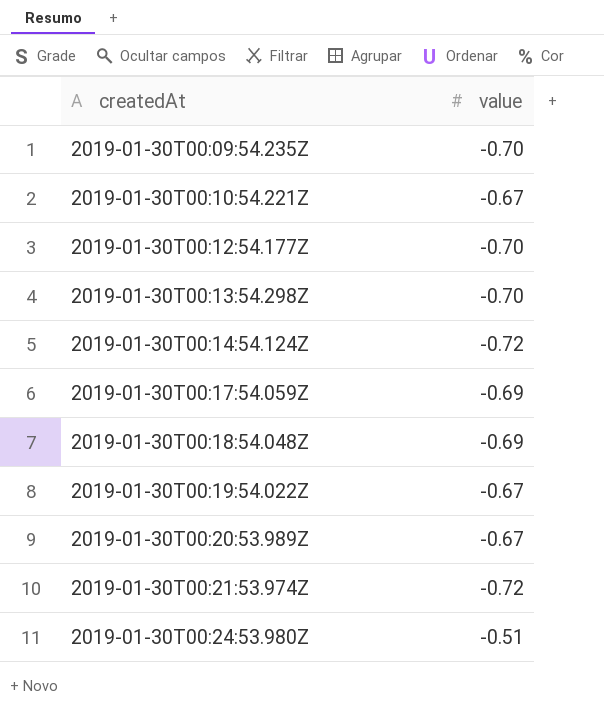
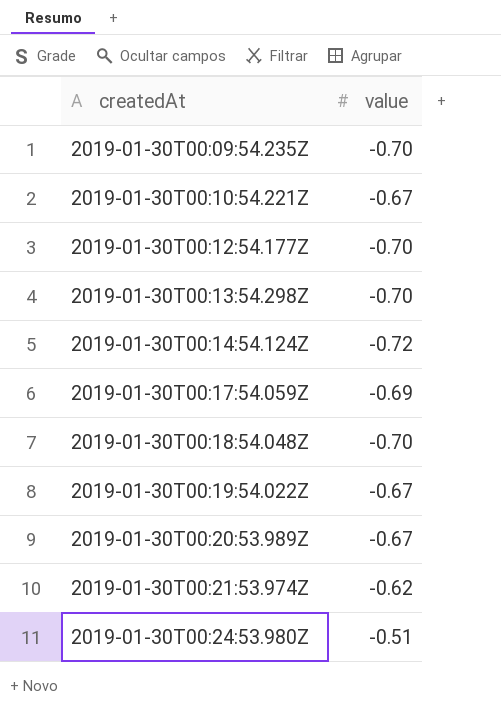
2019-01-30T00:18:54.048Z | value: -0.69 -> -0.70
2019-01-30T00:21:53.974Z | value: -0.72 -> -0.62

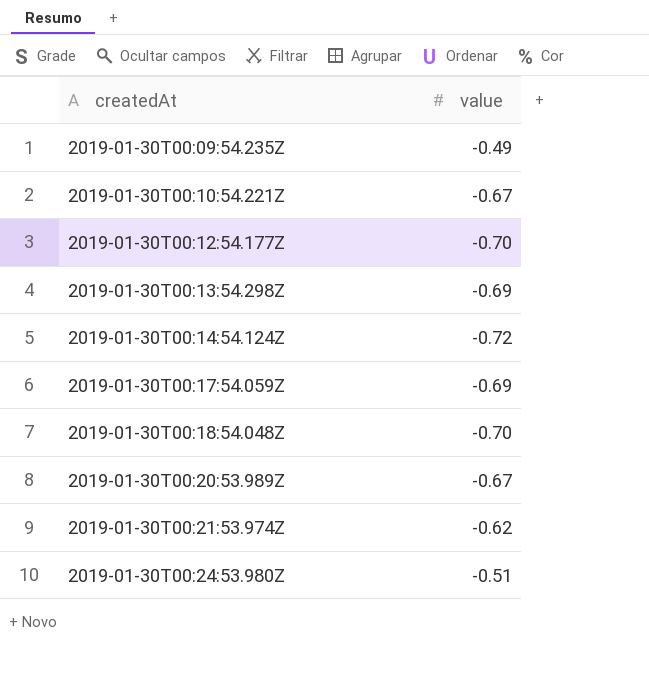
row 2019-01-30T00:19:54.022Z: -0.67 -> none
2019-01-30T00:09:54.235Z | value: -0.70 -> -0.49
2019-01-30T00:13:54.298Z | value: -0.70 -> -0.69

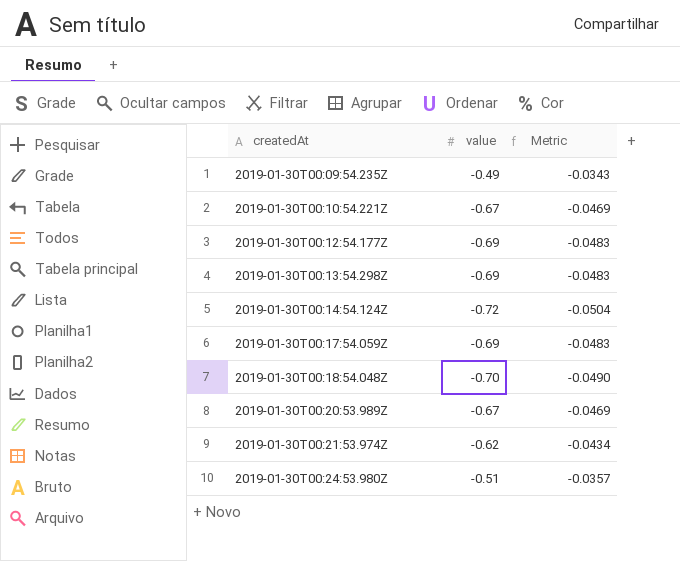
column Metric | formula: none -> [value] * 0.07
2019-01-30T00:12:54.177Z | value: -0.70 -> -0.69

